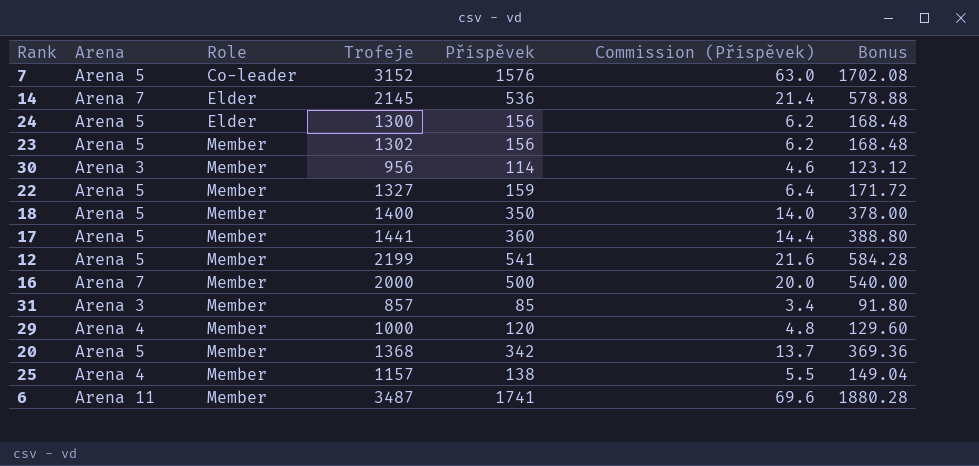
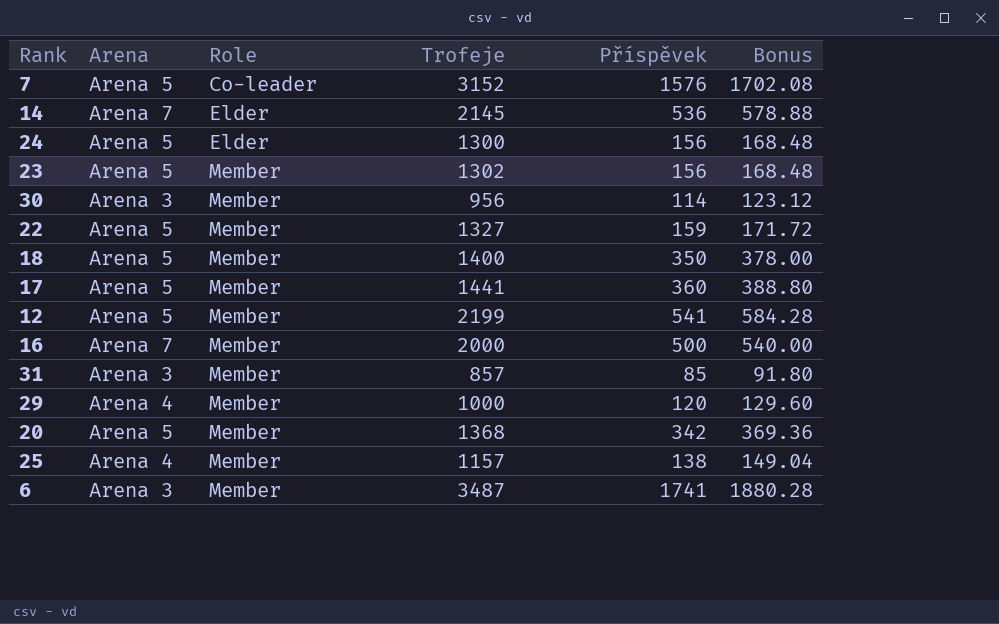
column Commission (Příspěvek) | formula: [Příspěvek] * 0.04 -> none
6 | Arena: Arena 11 -> Arena 3

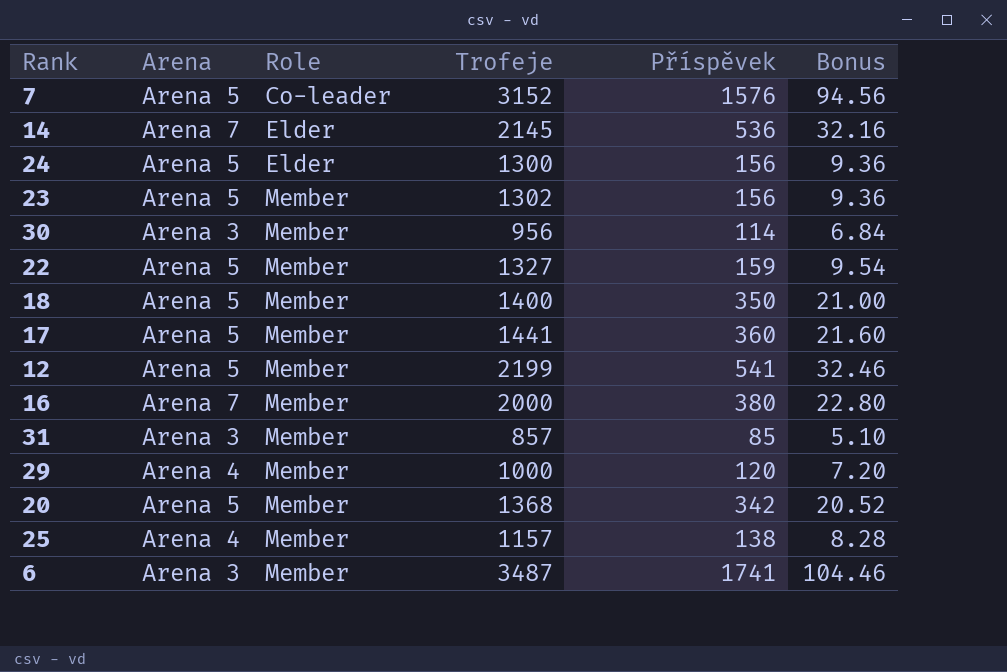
column Bonus | formula: [Příspěvek] * 1.08 -> [Příspěvek] * 0.06
16 | Příspěvek: 500 -> 380

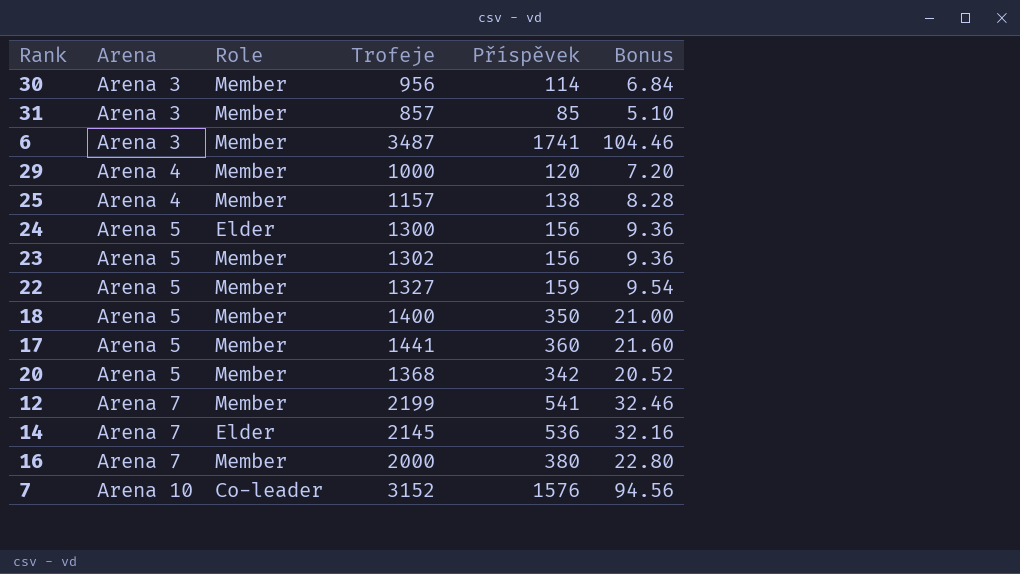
row order: Role ascending -> Arena ascending
12 | Arena: Arena 5 -> Arena 7
7 | Arena: Arena 5 -> Arena 10

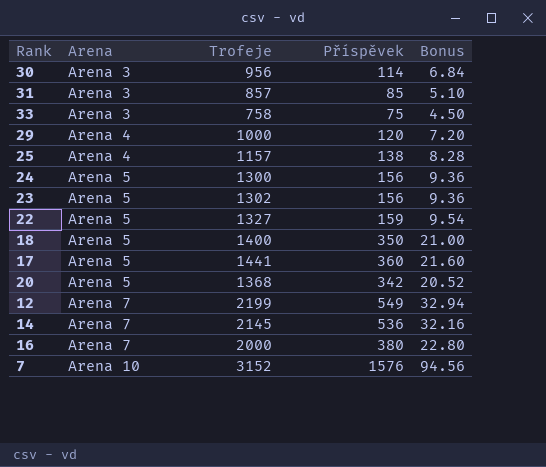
column Role | position: 3 -> none
row 6: Arena 3 | Member | 3487 | 1741 | 104.46 -> none
row 33: none -> Arena 3 | 758 | 75 | 4.50
12 | Příspěvek: 541 -> 549
12 | Bonus: 32.46 -> 32.94

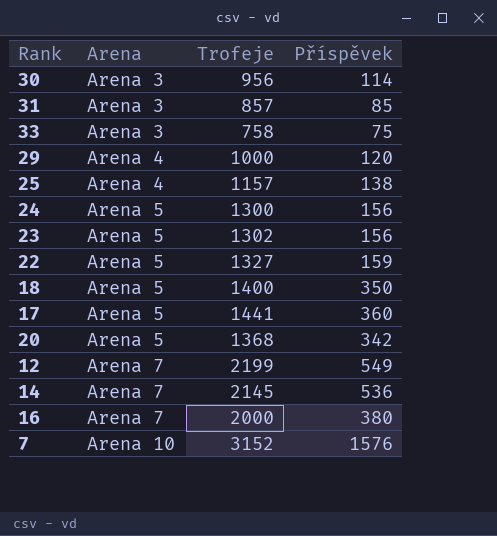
column Bonus | formula: [Příspěvek] * 0.06 -> none

